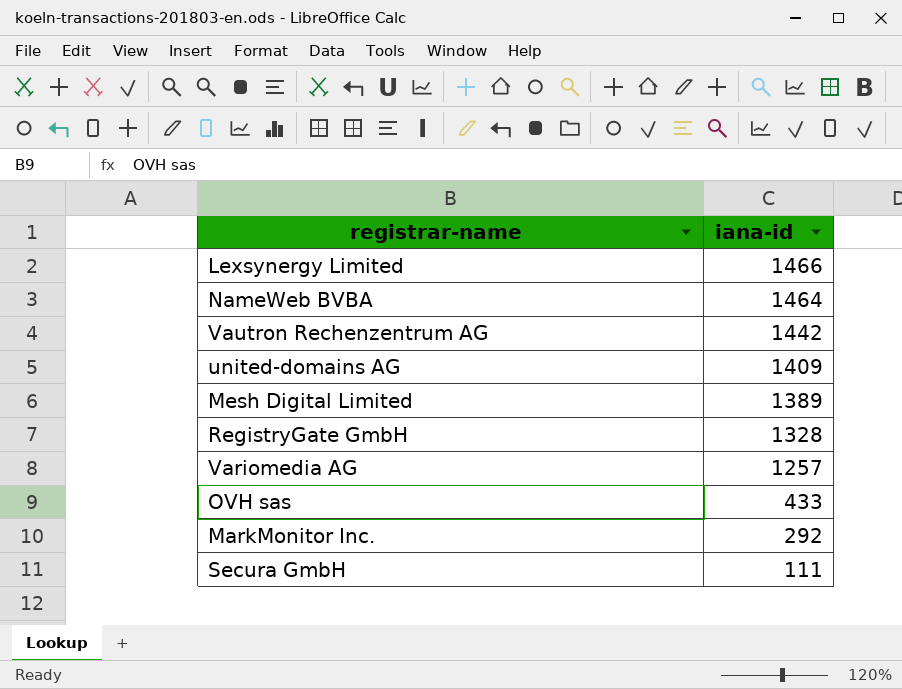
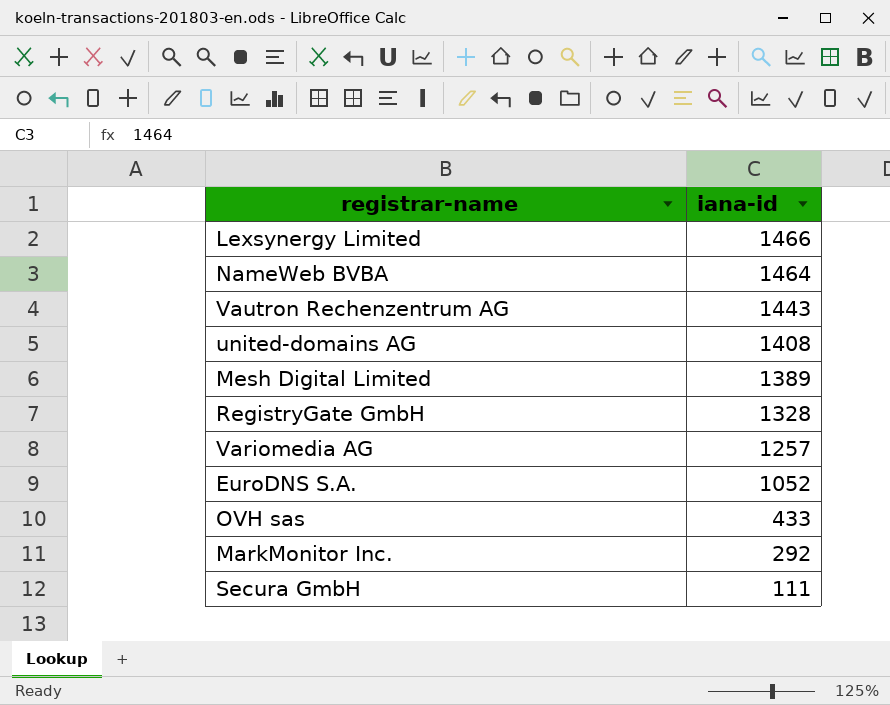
Vautron Rechenzentrum AG | iana-id: 1442 -> 1443
united-domains AG | iana-id: 1409 -> 1408
row EuroDNS S.A.: none -> 1052

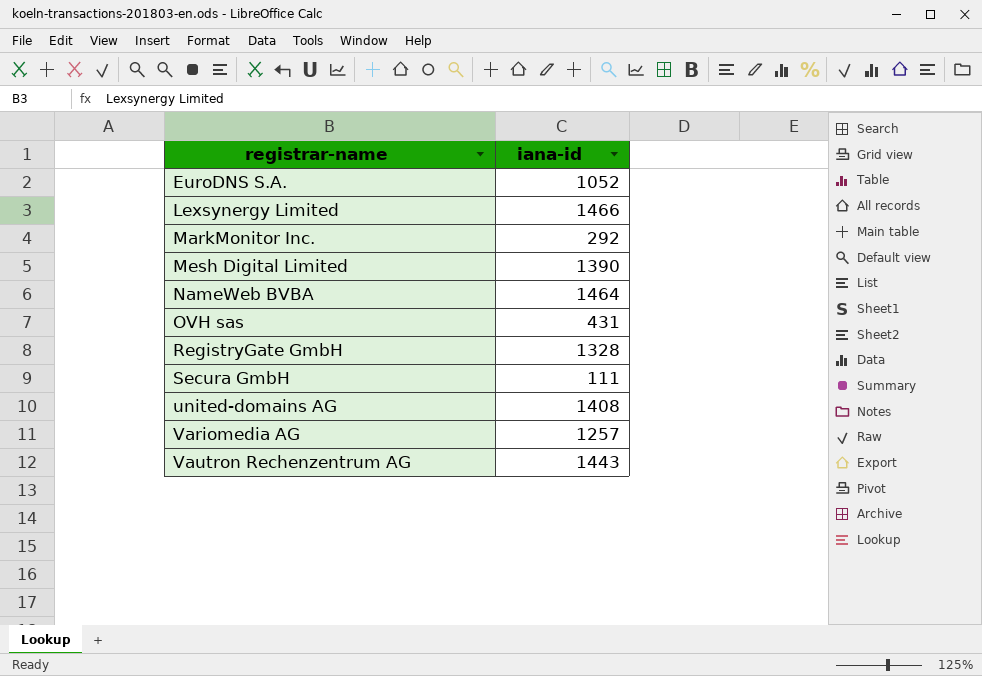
row order: iana-id descending -> registrar-name ascending
Mesh Digital Limited | iana-id: 1389 -> 1390
OVH sas | iana-id: 433 -> 431

